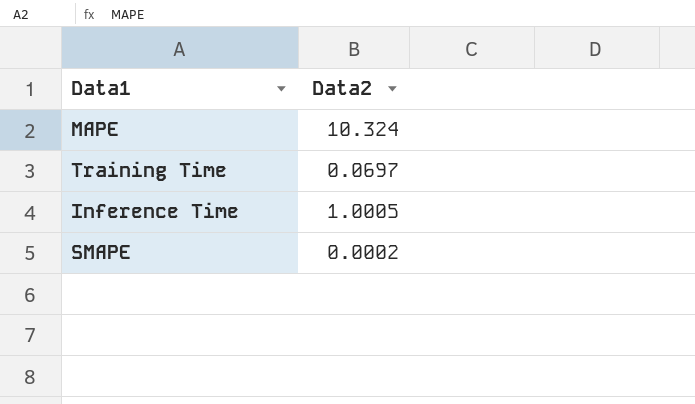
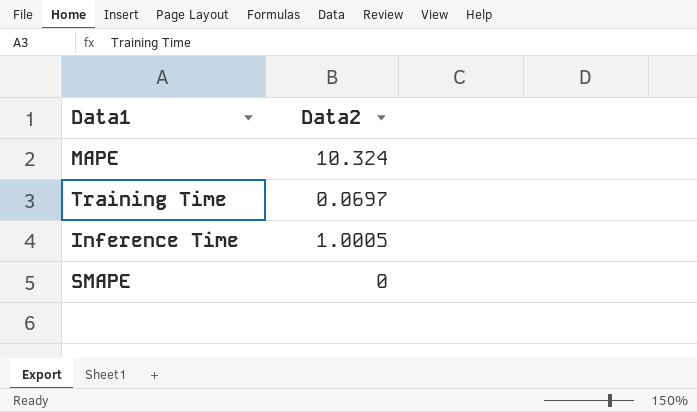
SMAPE | Data2: 0.0002 -> 0

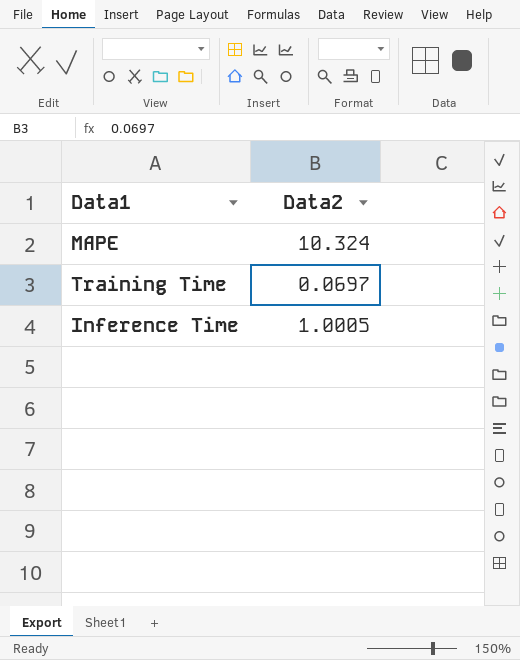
row SMAPE: 0 -> none

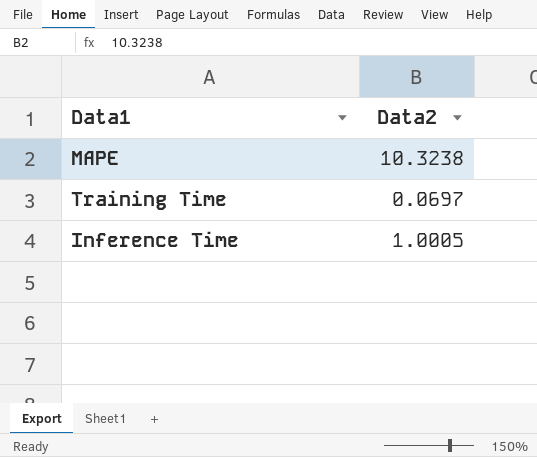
MAPE | Data2: 10.324 -> 10.3238

